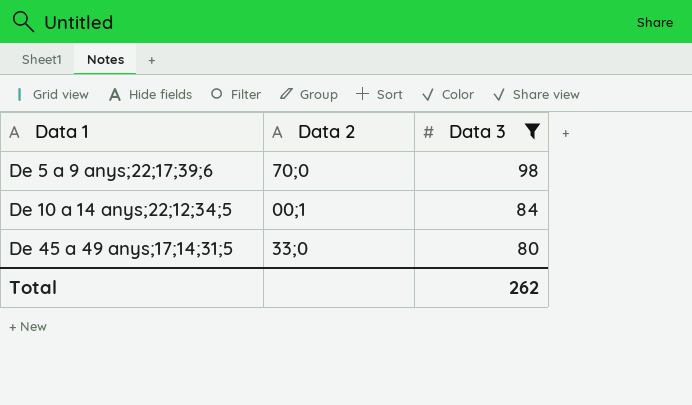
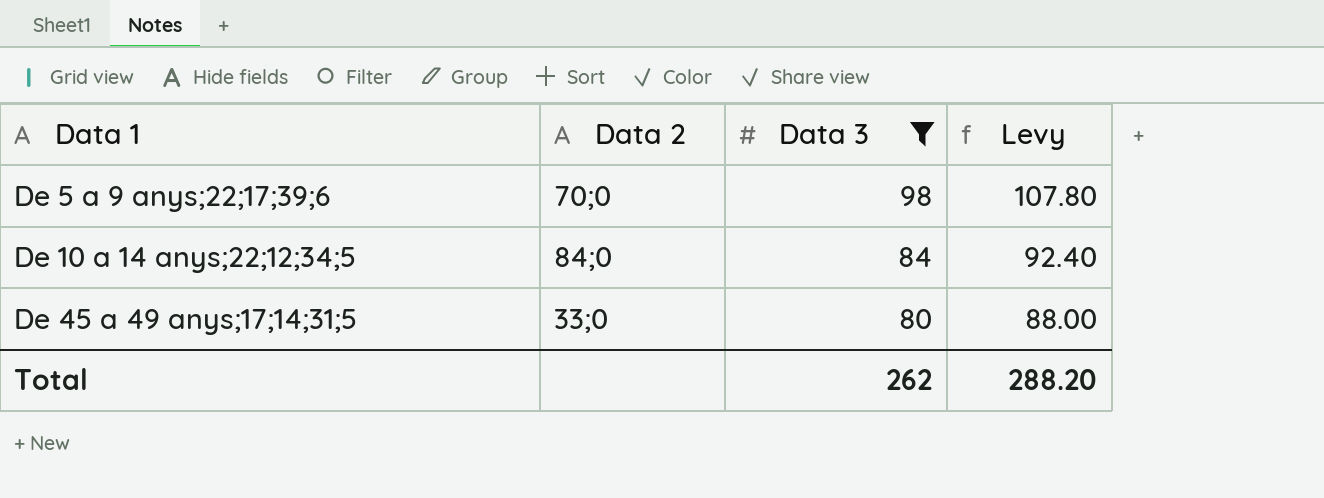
column Levy | formula: none -> [Data 3] * 1.1
De 10 a 14 anys;22;12;34;5 | Data 2: 00;1 -> 84;0

